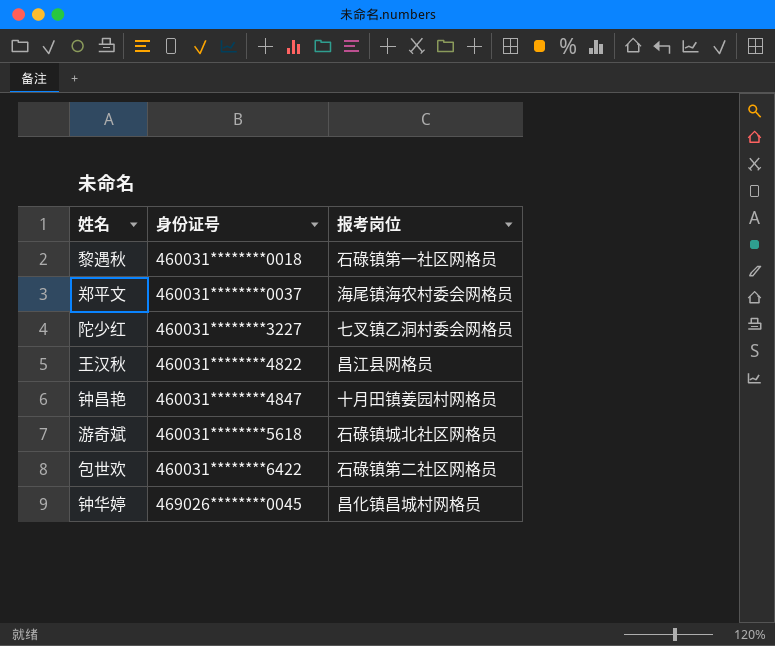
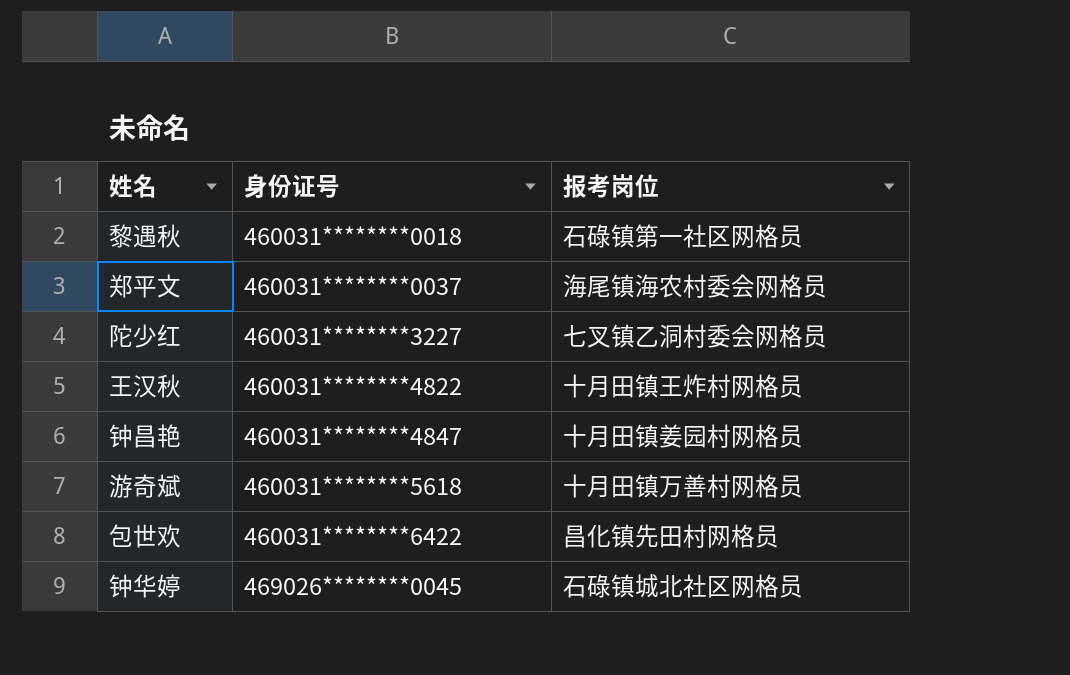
王汉秋 | 报考岗位: 昌江县网格员 -> 十月田镇王炸村网格员
游奇斌 | 报考岗位: 石碌镇城北社区网格员 -> 十月田镇万善村网格员
包世欢 | 报考岗位: 石碌镇第二社区网格员 -> 昌化镇先田村网格员
钟华婷 | 报考岗位: 昌化镇昌城村网格员 -> 石碌镇城北社区网格员

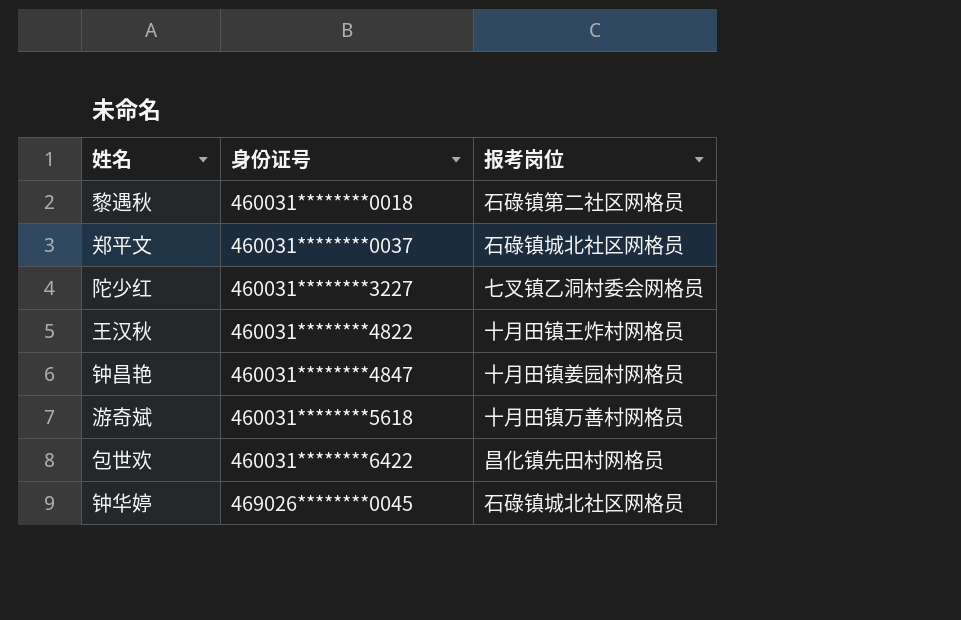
黎遇秋 | 报考岗位: 石碌镇第一社区网格员 -> 石碌镇第二社区网格员
郑平文 | 报考岗位: 海尾镇海农村委会网格员 -> 石碌镇城北社区网格员

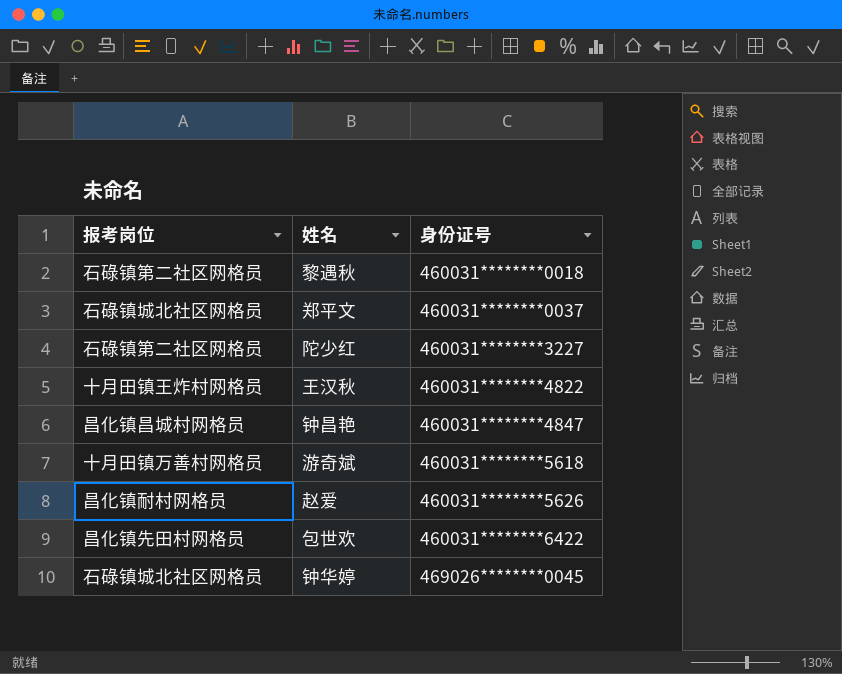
column 报考岗位 | position: 3 -> 1
陀少红 | 报考岗位: 七叉镇乙洞村委会网格员 -> 石碌镇第二社区网格员
钟昌艳 | 报考岗位: 十月田镇姜园村网格员 -> 昌化镇昌城村网格员
row 赵爱: none -> 昌化镇耐村网格员 | 460031********5626

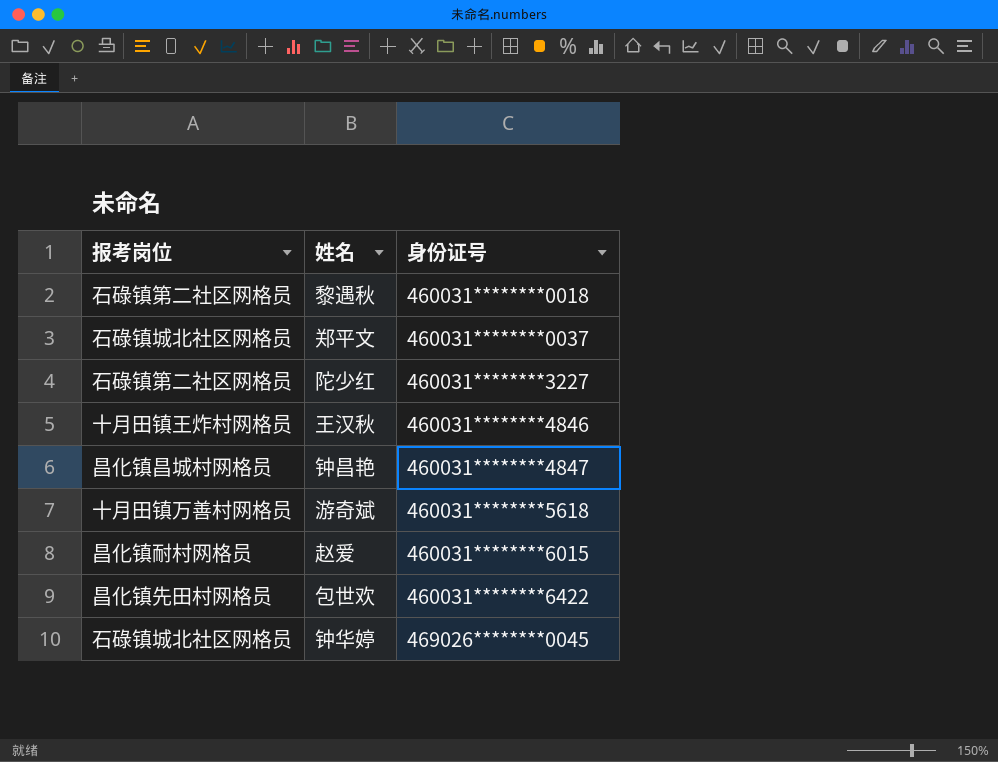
王汉秋 | 身份证号: 460031********4822 -> 460031********4846
赵爱 | 身份证号: 460031********5626 -> 460031********6015

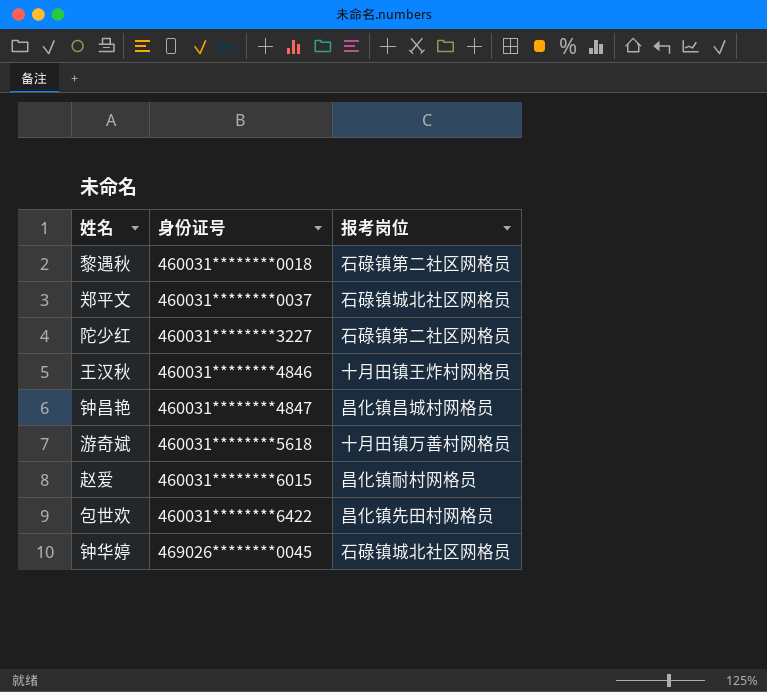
column 报考岗位 | position: 1 -> 3

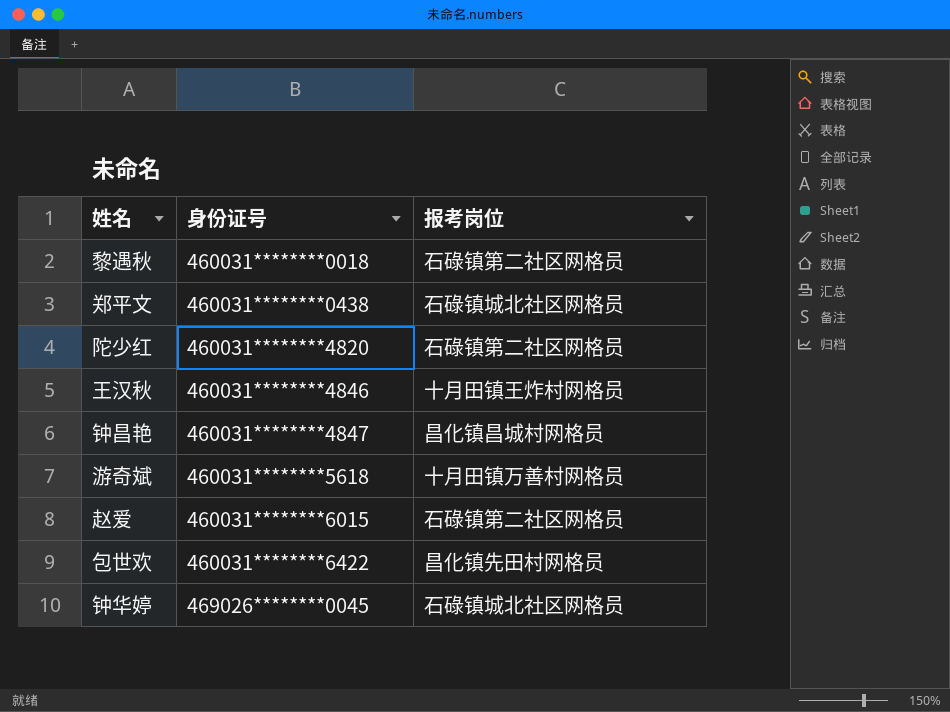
郑平文 | 身份证号: 460031********0037 -> 460031********0438
陀少红 | 身份证号: 460031********3227 -> 460031********4820
赵爱 | 报考岗位: 昌化镇耐村网格员 -> 石碌镇第二社区网格员

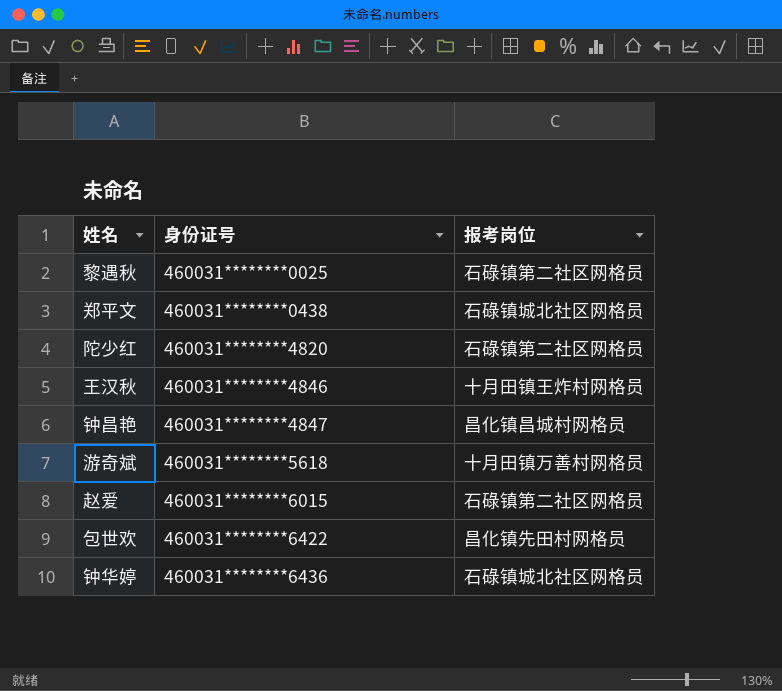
黎遇秋 | 身份证号: 460031********0018 -> 460031********0025
钟华婷 | 身份证号: 469026********0045 -> 460031********6436

